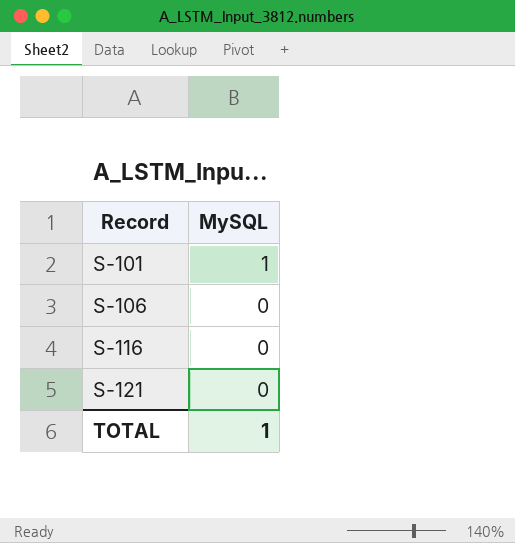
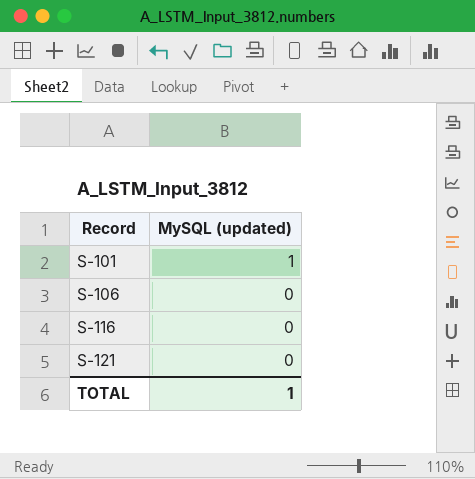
column name: MySQL -> MySQL (updated)

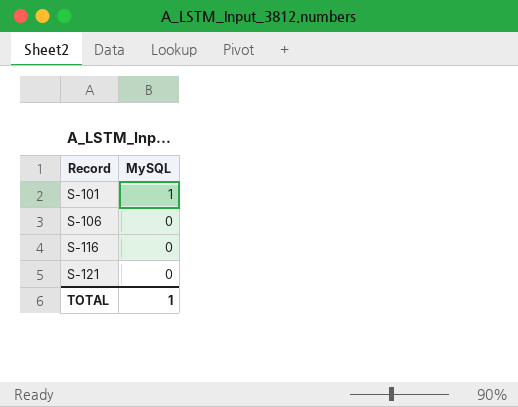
column name: MySQL (updated) -> MySQL

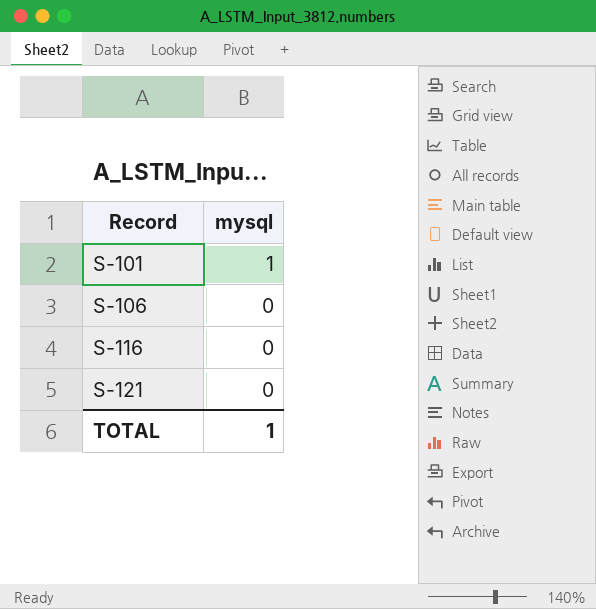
column name: MySQL -> mysql

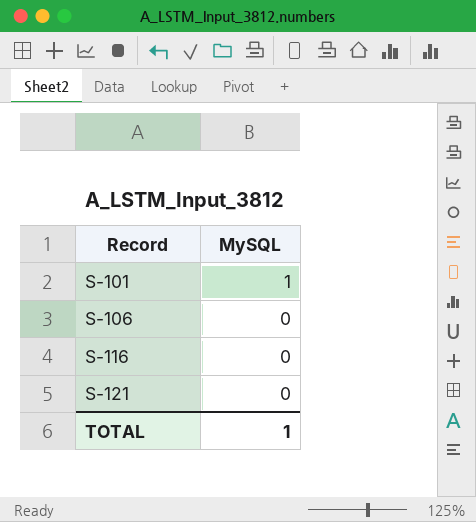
column name: mysql -> MySQL

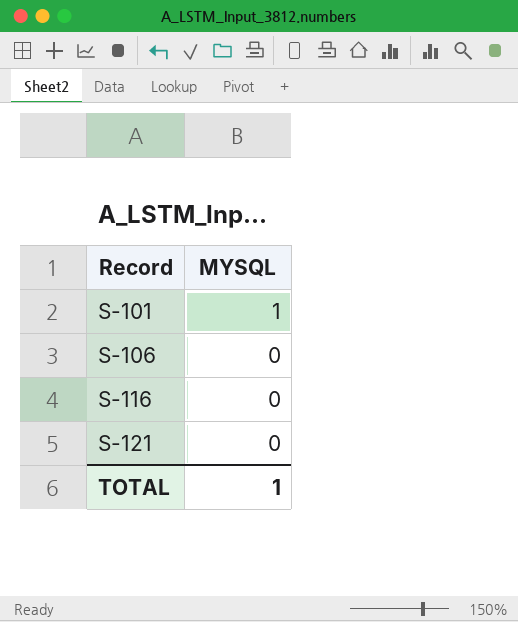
column name: MySQL -> MYSQL

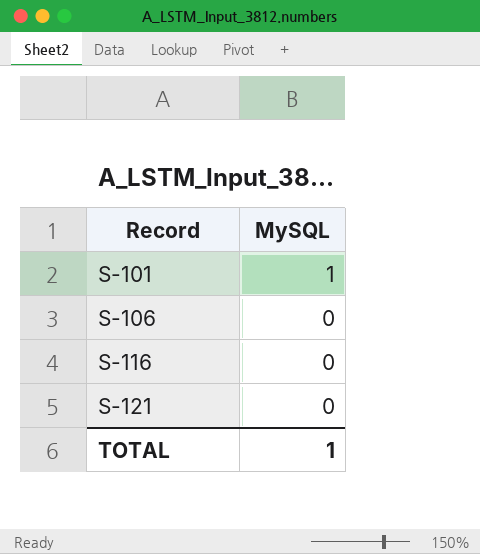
column name: MYSQL -> MySQL

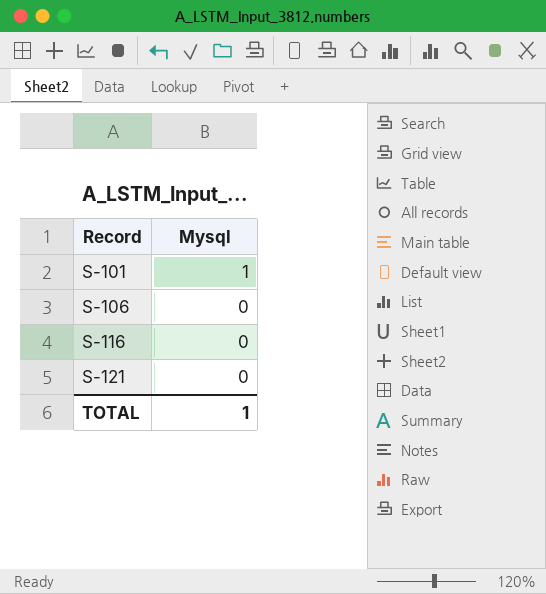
column name: MySQL -> Mysql

